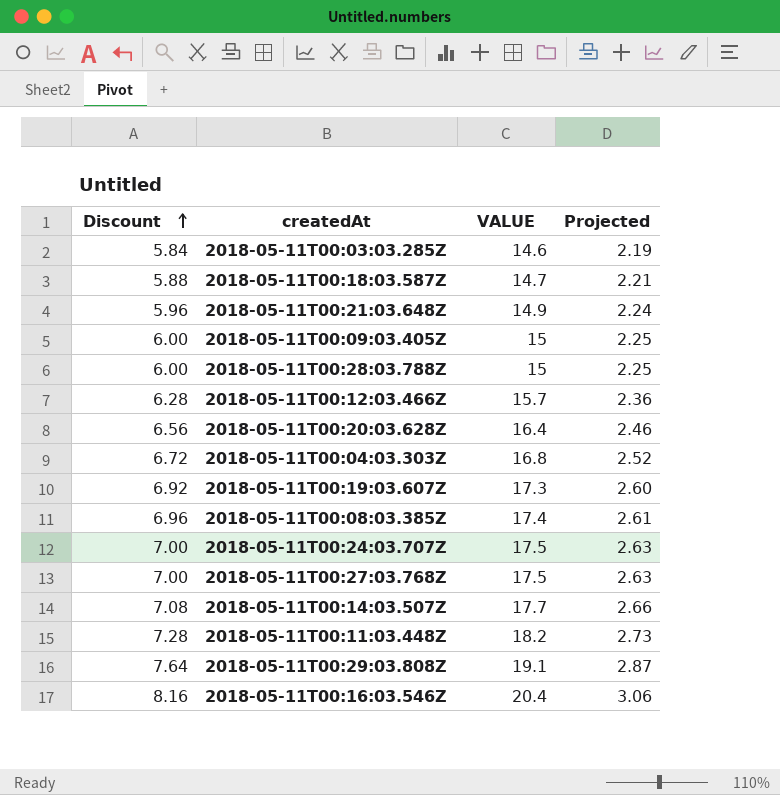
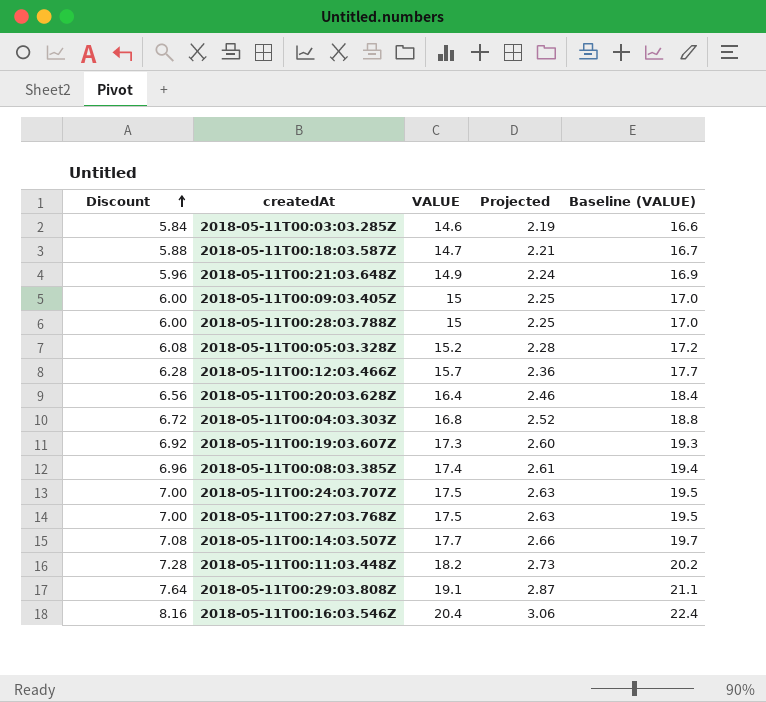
column Baseline (VALUE) | formula: none -> [VALUE] + 2
row 2018-05-11T00:05:03.328Z: none -> 6.08 | 15.2 | 2.28 | 17.2

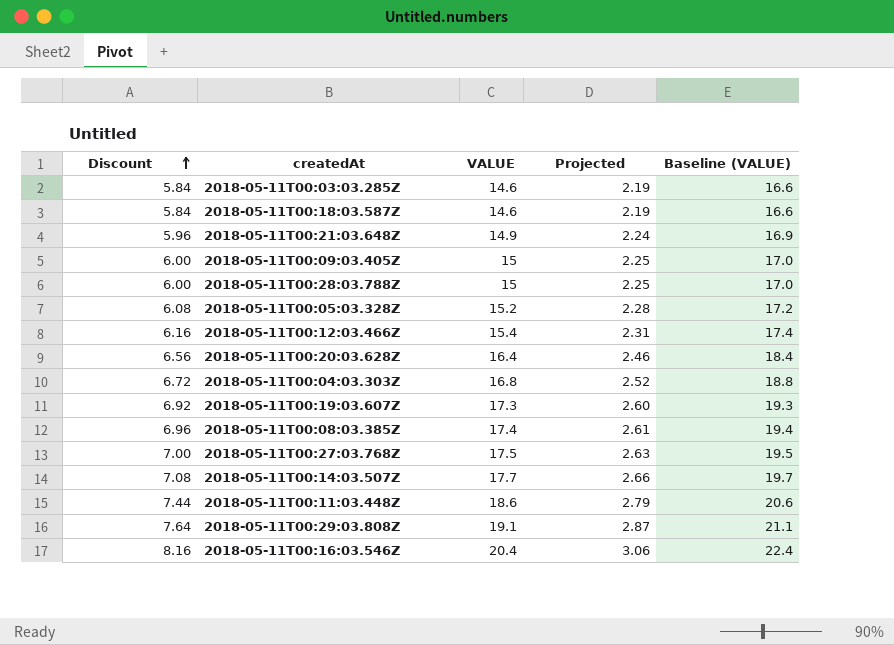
row 2018-05-11T00:24:03.707Z: 7.00 | 17.5 | 2.63 | 19.5 -> none
2018-05-11T00:18:03.587Z | Discount: 5.88 -> 5.84
2018-05-11T00:18:03.587Z | VALUE: 14.7 -> 14.6
2018-05-11T00:18:03.587Z | Projected: 2.21 -> 2.19
2018-05-11T00:18:03.587Z | Baseline (VALUE): 16.7 -> 16.6
2018-05-11T00:12:03.466Z | Discount: 6.28 -> 6.16
2018-05-11T00:12:03.466Z | VALUE: 15.7 -> 15.4
2018-05-11T00:12:03.466Z | Projected: 2.36 -> 2.31
2018-05-11T00:12:03.466Z | Baseline (VALUE): 17.7 -> 17.4
2018-05-11T00:11:03.448Z | Discount: 7.28 -> 7.44
2018-05-11T00:11:03.448Z | VALUE: 18.2 -> 18.6
2018-05-11T00:11:03.448Z | Projected: 2.73 -> 2.79
2018-05-11T00:11:03.448Z | Baseline (VALUE): 20.2 -> 20.6

